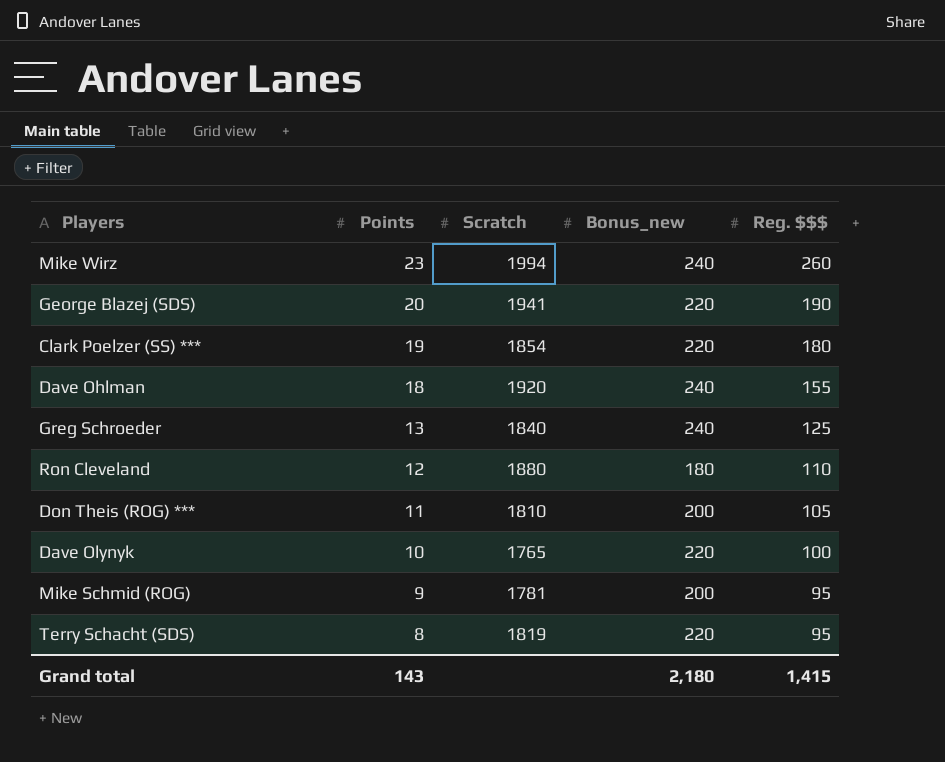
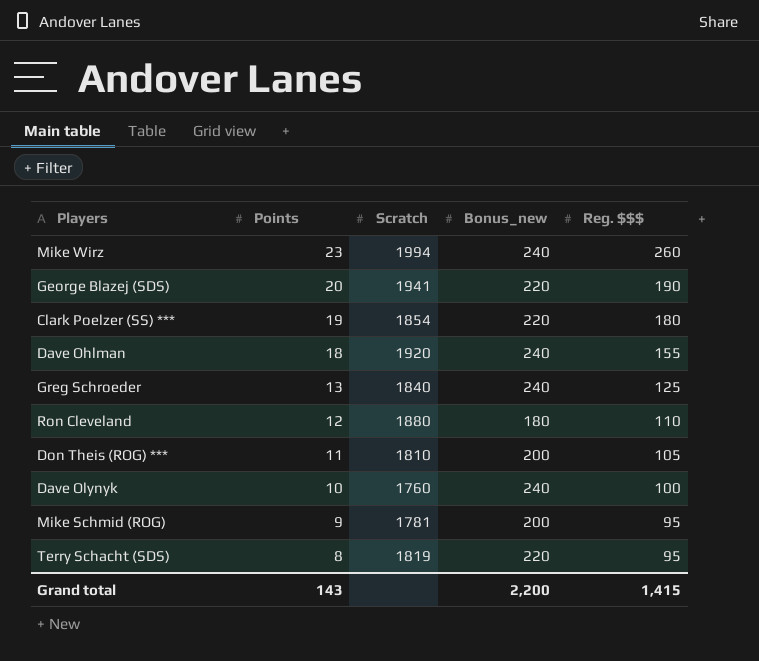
Dave Olynyk | Scratch: 1765 -> 1760
Dave Olynyk | Bonus_new: 220 -> 240
Grand total | Bonus_new: 2,180 -> 2,200

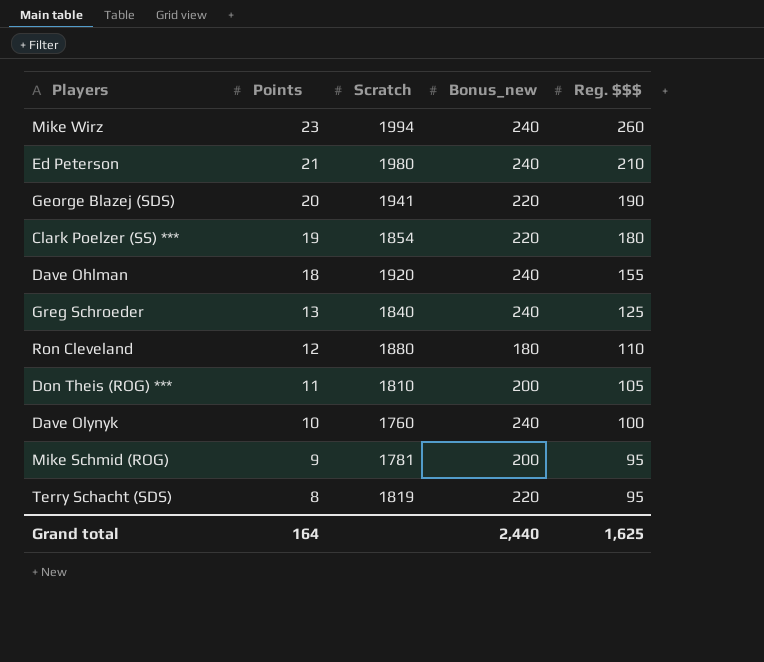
row Ed Peterson: none -> 21 | 1980 | 240 | 210
Grand total | Points: 143 -> 164
Grand total | Bonus_new: 2,200 -> 2,440
Grand total | Reg. $$$: 1,415 -> 1,625

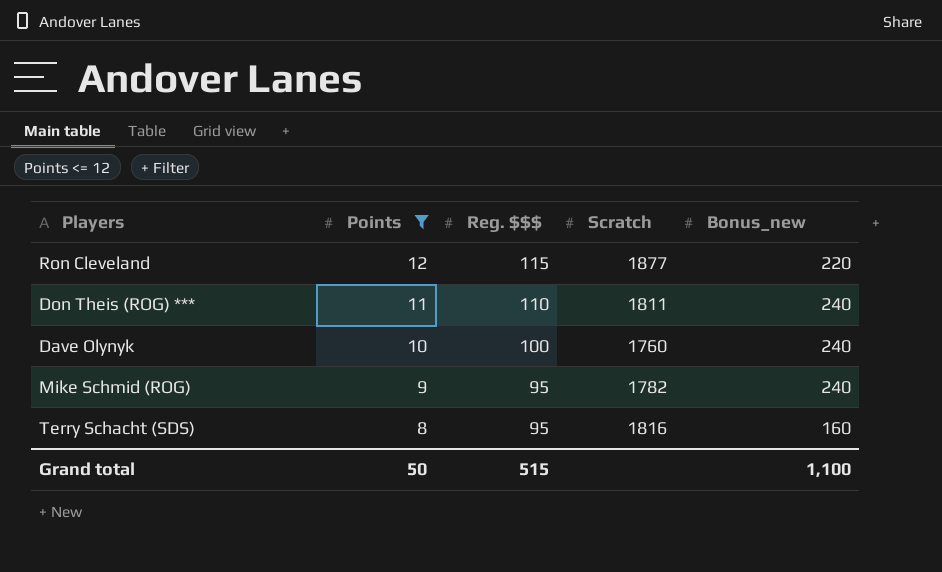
filter: none -> Points <= 12
column Reg. $$$ | position: 5 -> 3
Ron Cleveland | Reg. $$$: 110 -> 115
Ron Cleveland | Scratch: 1880 -> 1877
Ron Cleveland | Bonus_new: 180 -> 220
Don Theis (ROG) *** | Reg. $$$: 105 -> 110
Don Theis (ROG) *** | Scratch: 1810 -> 1811
Don Theis (ROG) *** | Bonus_new: 200 -> 240
Mike Schmid (ROG) | Scratch: 1781 -> 1782
Mike Schmid (ROG) | Bonus_new: 200 -> 240
Terry Schacht (SDS) | Scratch: 1819 -> 1816
Terry Schacht (SDS) | Bonus_new: 220 -> 160
Grand total | Points: 164 -> 50
Grand total | Reg. $$$: 1,625 -> 515
Grand total | Bonus_new: 2,440 -> 1,100

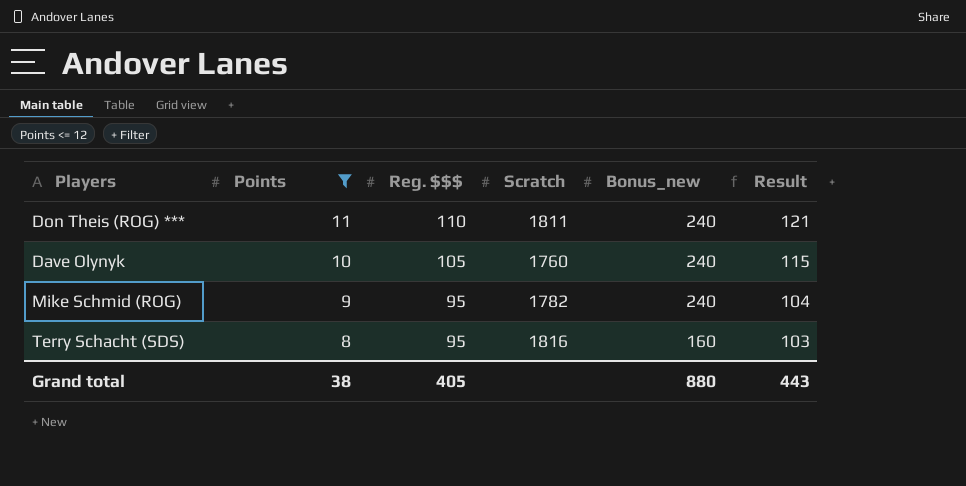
column Result | formula: none -> [Points] + [Reg. $$$]
row Ron Cleveland: 12 | 115 | 1877 | 220 -> none
Dave Olynyk | Reg. $$$: 100 -> 105
Grand total | Points: 50 -> 38
Grand total | Reg. $$$: 515 -> 405
Grand total | Bonus_new: 1,100 -> 880

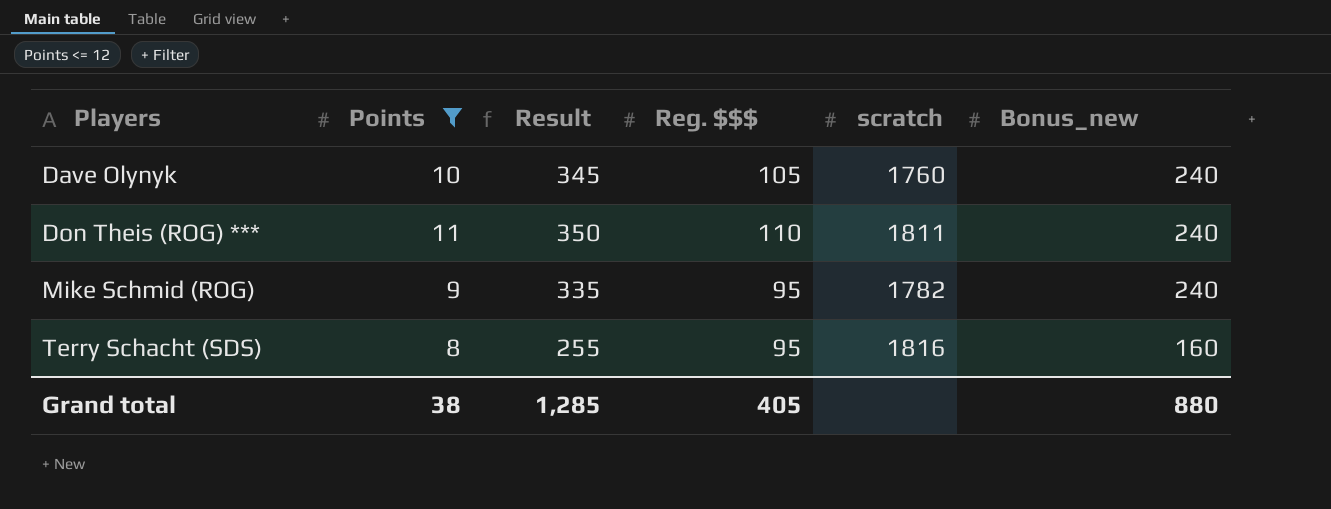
row order: Points descending -> Players ascending
column Result | formula: [Points] + [Reg. $$$] -> [Reg. $$$] + [Bonus_new]
column Result | position: 6 -> 3
column name: Scratch -> scratch
Grand total | Result: 443 -> 1,285

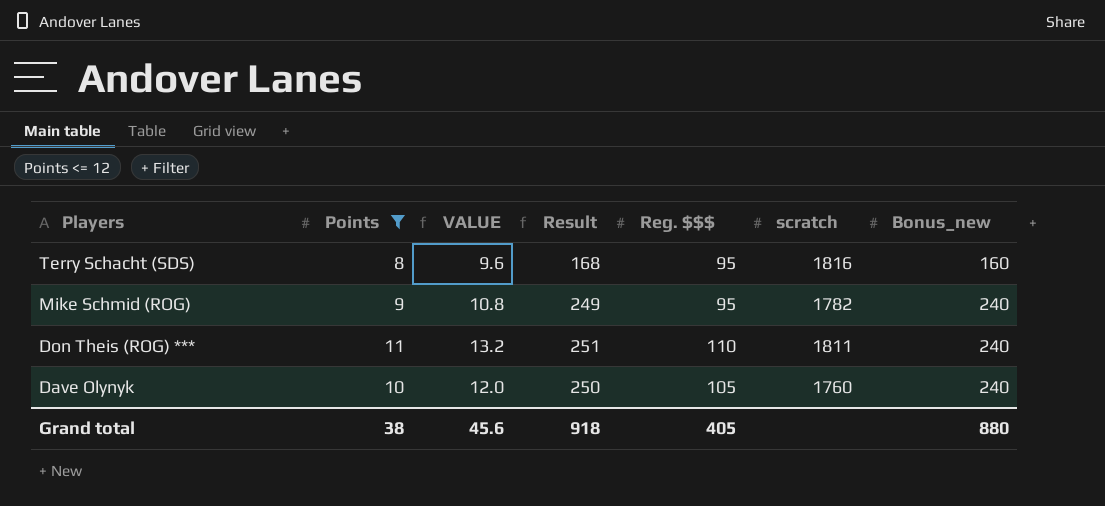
row order: Players ascending -> Players descending
column VALUE | formula: none -> [Points] * 1.2
column Result | formula: [Reg. $$$] + [Bonus_new] -> [Points] + [Bonus_new]
Grand total | Result: 1,285 -> 918

